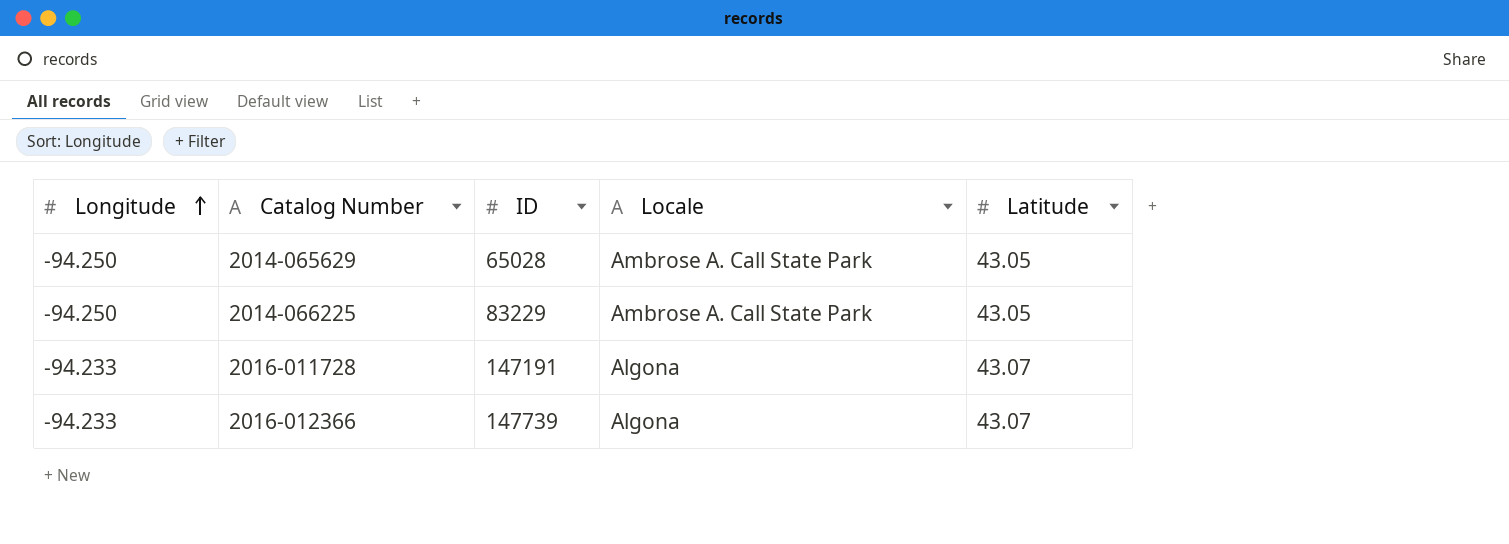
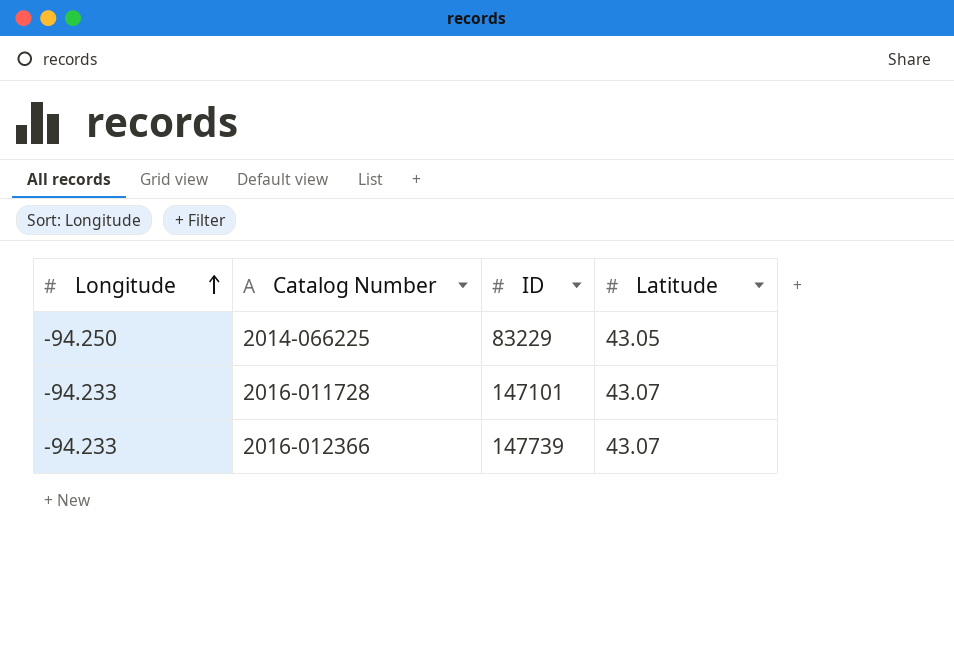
column Locale | position: 4 -> none
row 2014-065629: -94.250 | 65028 | Ambrose A. Call State Park | 43.05 -> none
2016-011728 | ID: 147191 -> 147101

